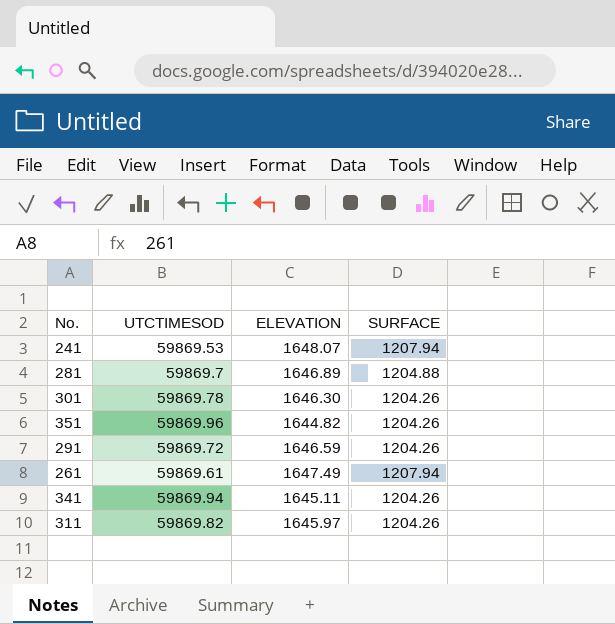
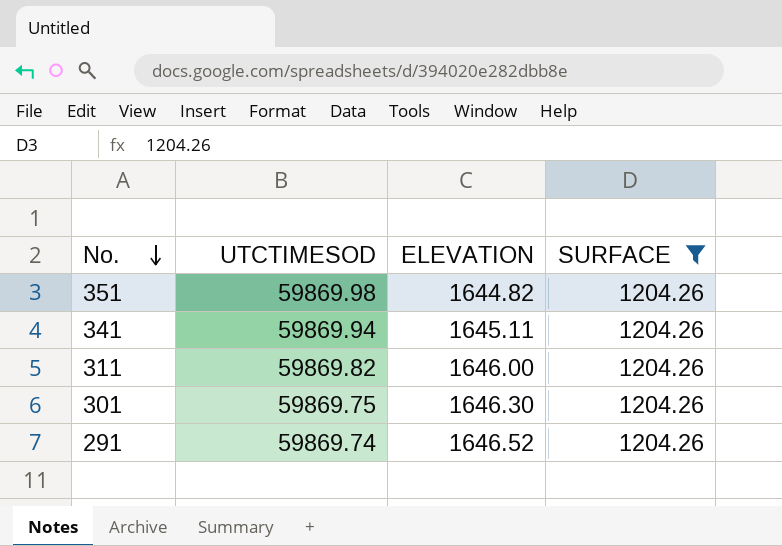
filter: none -> SURFACE = 1204.26
row order: none -> No. descending
351 | UTCTIMESOD: 59869.96 -> 59869.98
311 | ELEVATION: 1645.97 -> 1646.00
301 | UTCTIMESOD: 59869.78 -> 59869.75
291 | UTCTIMESOD: 59869.72 -> 59869.74
291 | ELEVATION: 1646.59 -> 1646.52

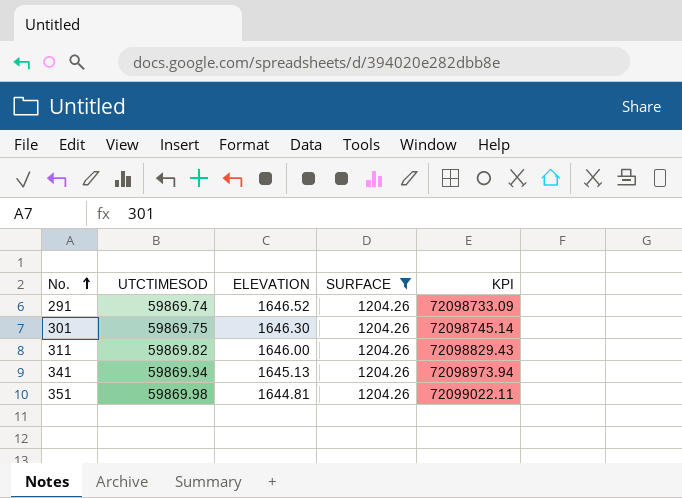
row order: No. descending -> No. ascending
column KPI | formula: none -> [UTCTIMESOD] * [SURFACE]
341 | ELEVATION: 1645.11 -> 1645.13
351 | ELEVATION: 1644.82 -> 1644.81

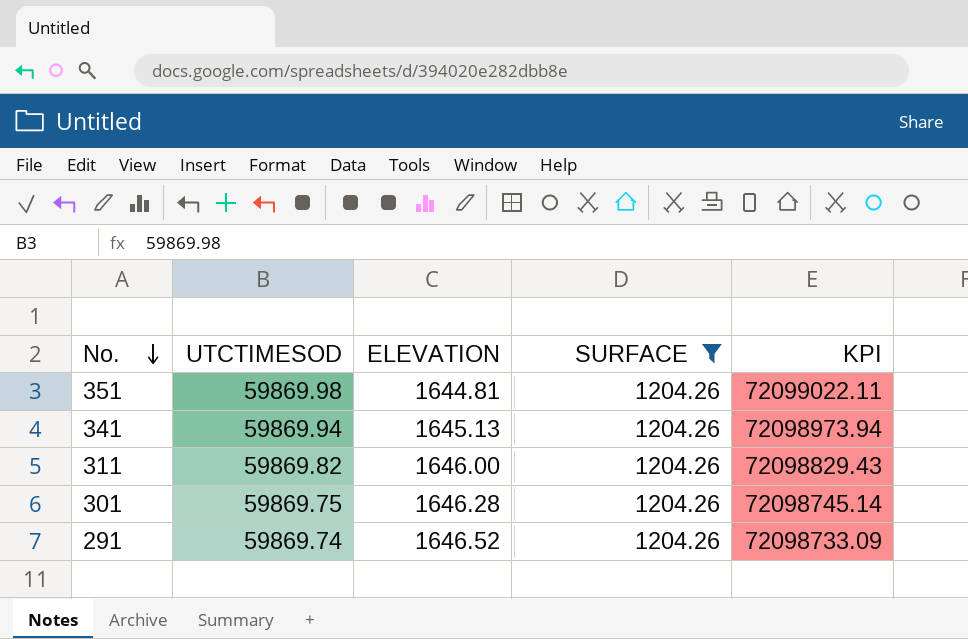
row order: No. ascending -> No. descending
301 | ELEVATION: 1646.30 -> 1646.28

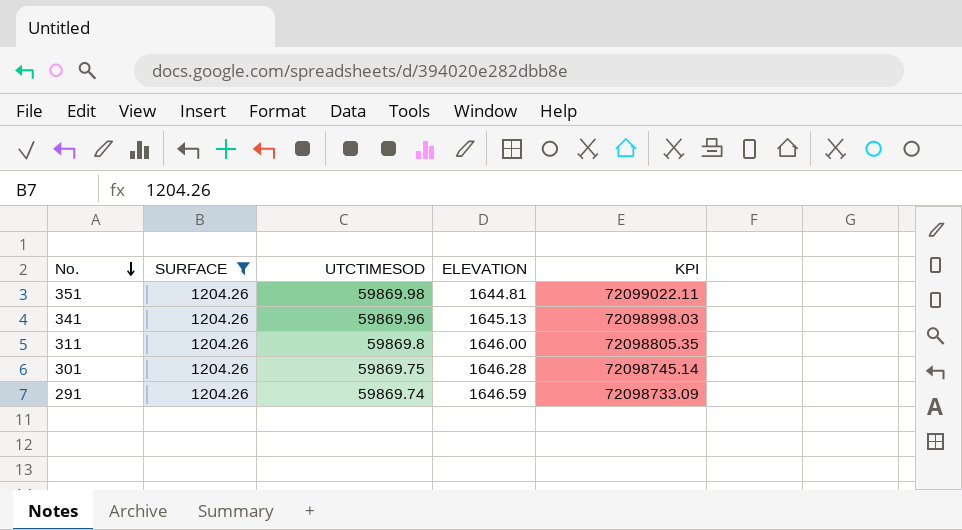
column SURFACE | position: 4 -> 2
341 | UTCTIMESOD: 59869.94 -> 59869.96
341 | KPI: 72098973.94 -> 72098998.03
311 | UTCTIMESOD: 59869.82 -> 59869.8
311 | KPI: 72098829.43 -> 72098805.35
291 | ELEVATION: 1646.52 -> 1646.59

